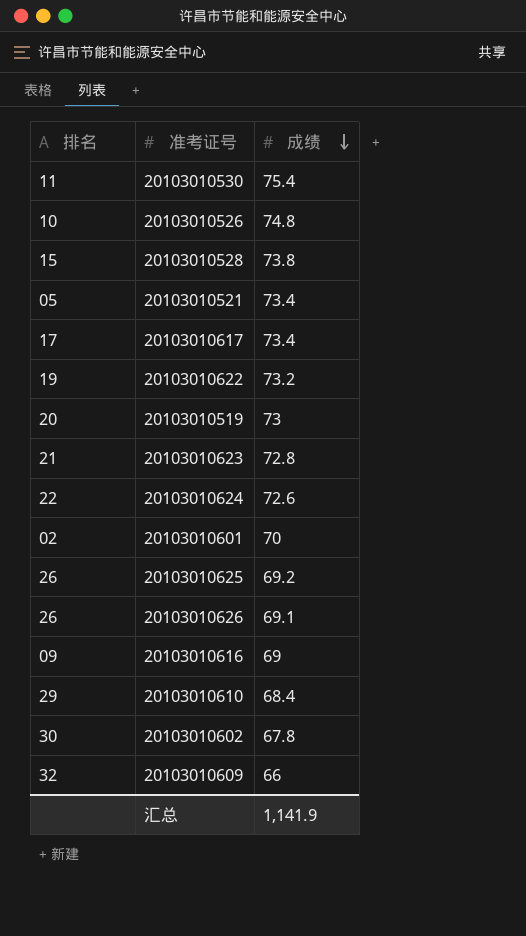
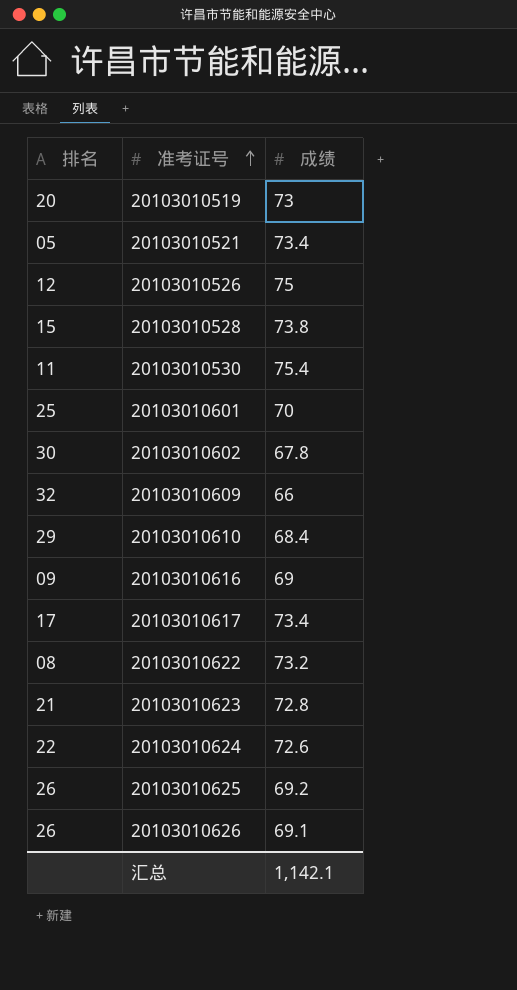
row order: 成绩 descending -> 准考证号 ascending
20103010526 | 排名: 10 -> 12
20103010526 | 成绩: 74.8 -> 75
20103010601 | 排名: 02 -> 25
20103010622 | 排名: 19 -> 08
汇总 | 成绩: 1,141.9 -> 1,142.1

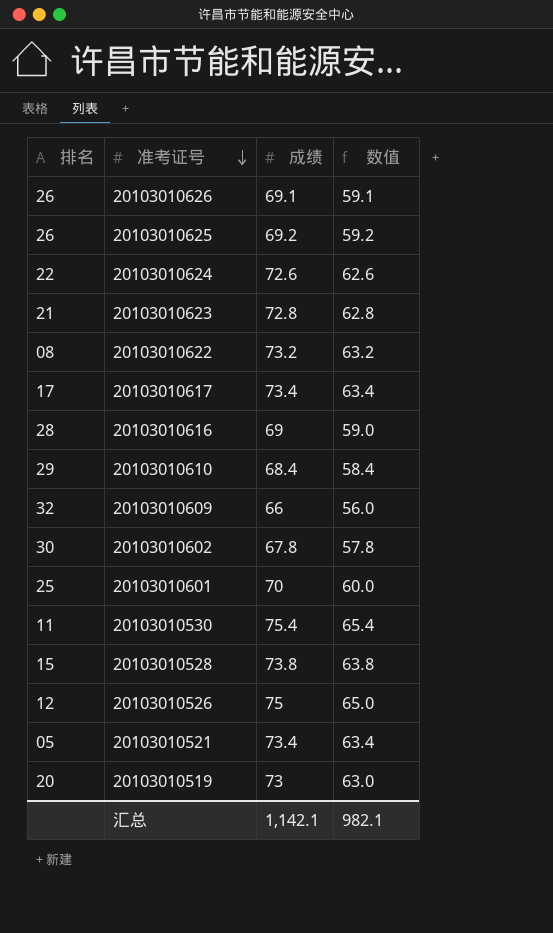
row order: 准考证号 ascending -> 准考证号 descending
column 数值 | formula: none -> [成绩] - 10
20103010616 | 排名: 09 -> 28

